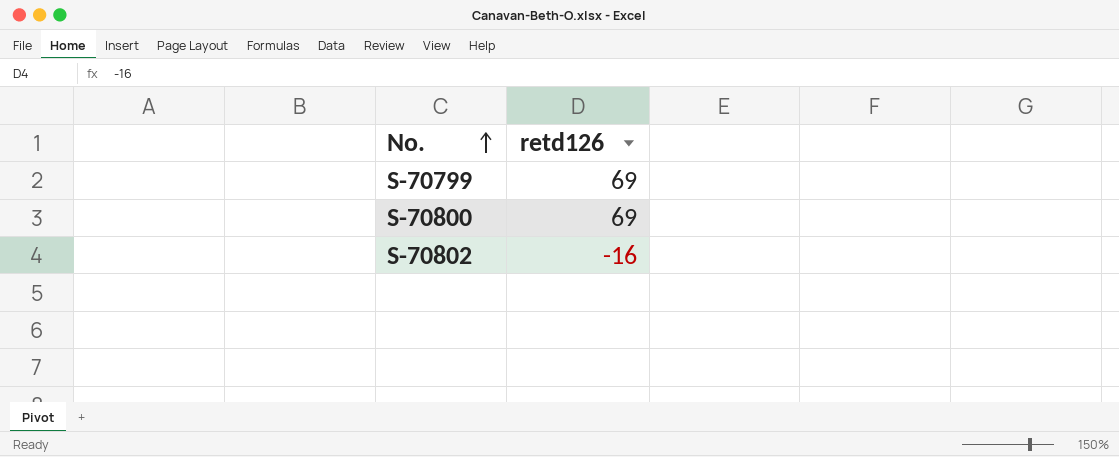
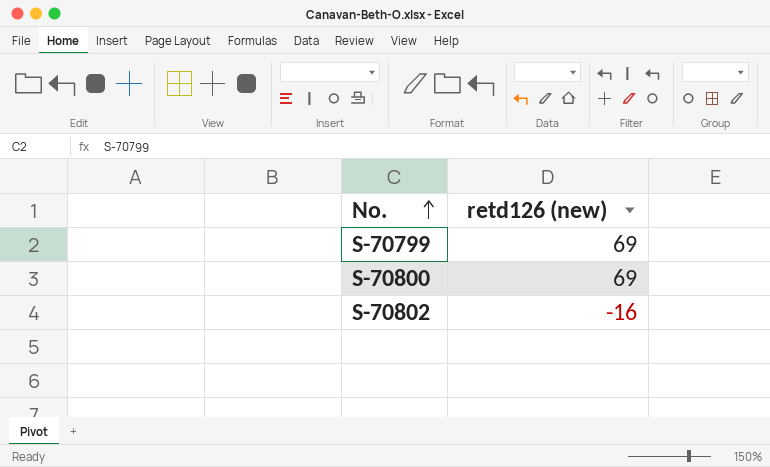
column name: retd126 -> retd126 (new)

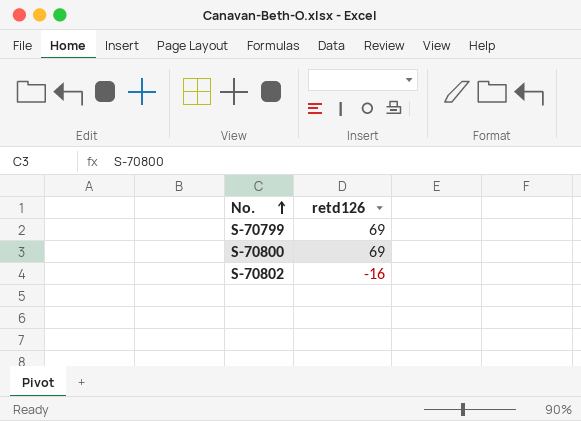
column name: retd126 (new) -> retd126

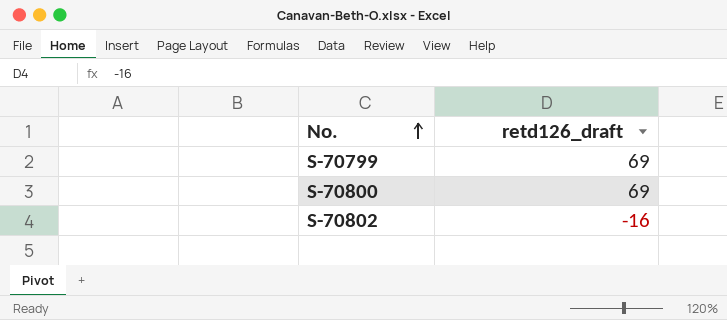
column name: retd126 -> retd126_draft

